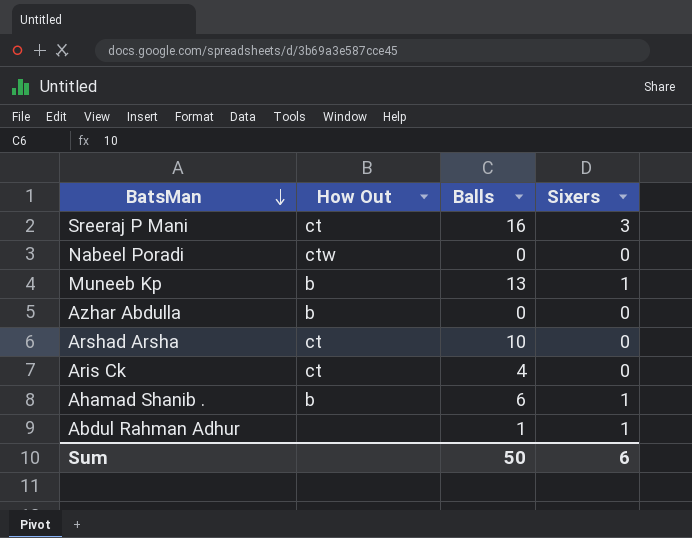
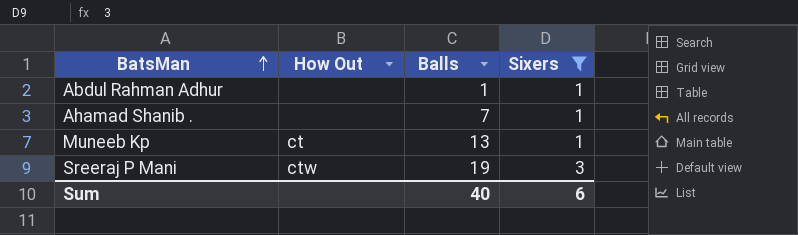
filter: none -> Sixers != 0
row order: BatsMan descending -> BatsMan ascending
Ahamad Shanib . | How Out: b -> none
Ahamad Shanib . | Balls: 6 -> 7
Muneeb Kp | How Out: b -> ct
Sreeraj P Mani | How Out: ct -> ctw
Sreeraj P Mani | Balls: 16 -> 19
Sum | Balls: 50 -> 40

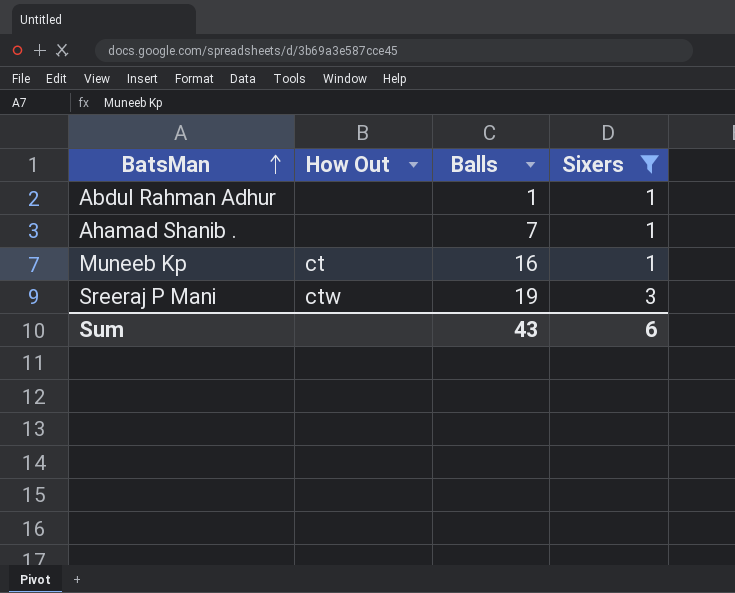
Muneeb Kp | Balls: 13 -> 16
Sum | Balls: 40 -> 43

